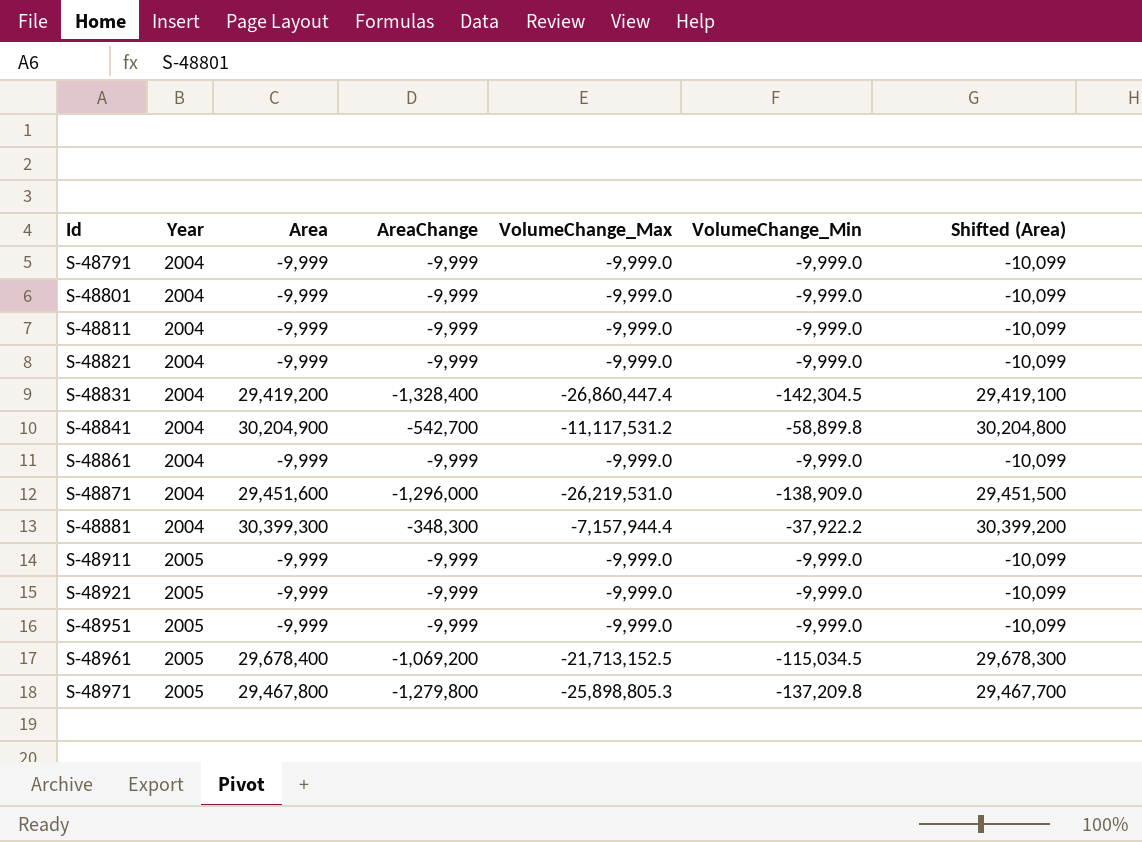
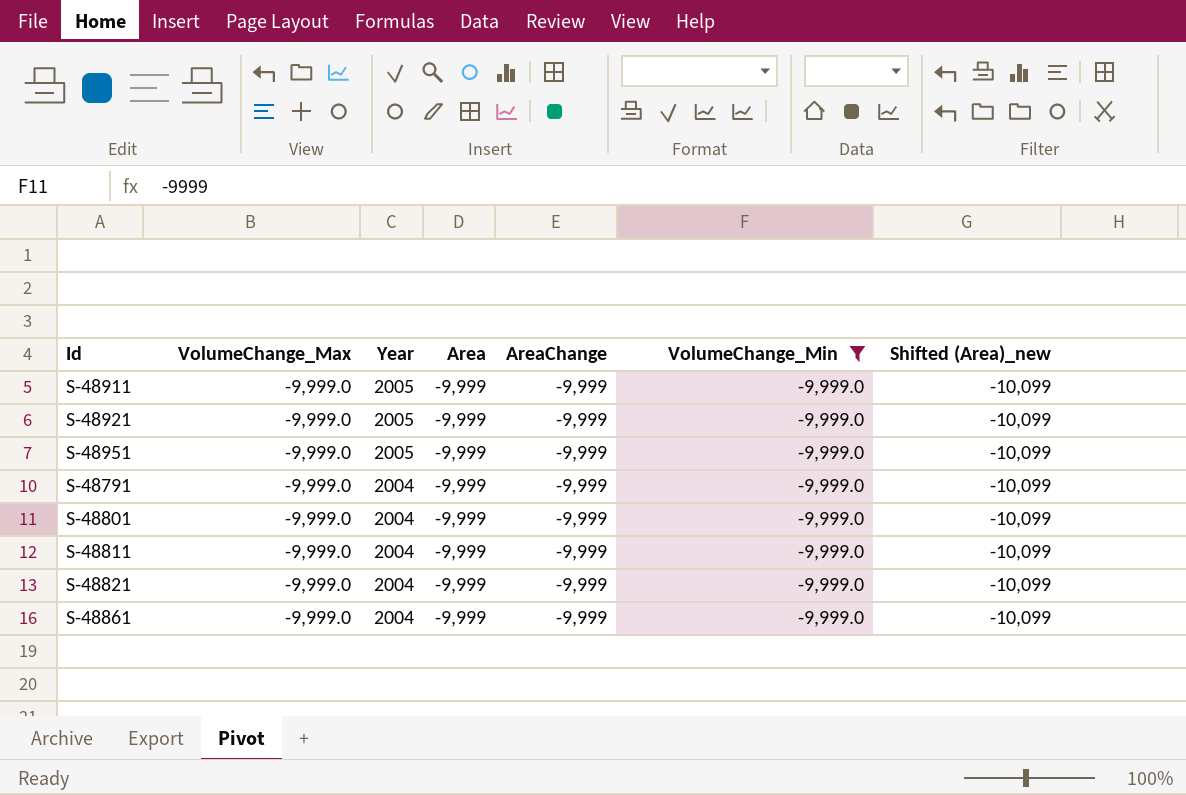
filter: none -> VolumeChange_Min = -9,999.0
row order: Id ascending -> Year descending
column VolumeChange_Max | position: 5 -> 2
column name: Shifted (Area) -> Shifted (Area)_new

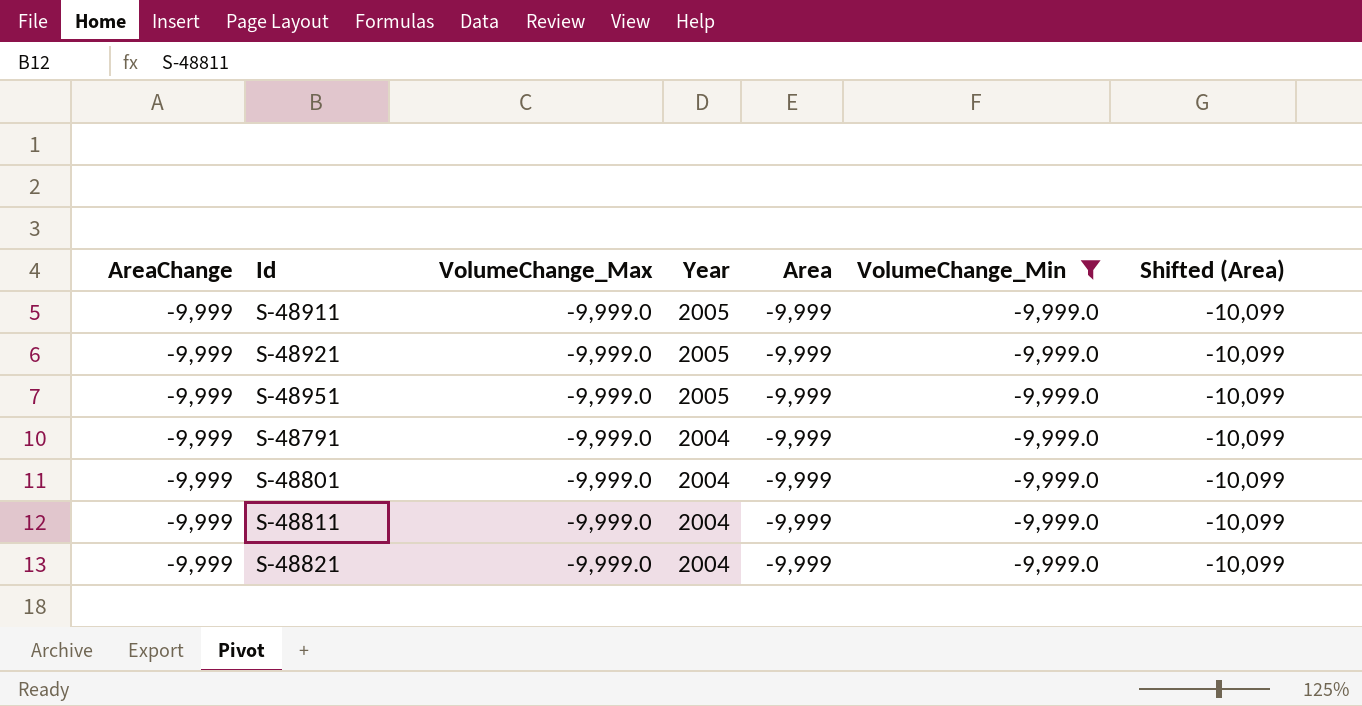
column AreaChange | position: 5 -> 1
column name: Shifted (Area)_new -> Shifted (Area)
row S-48861: -9,999.0 | 2004 | -9,999 | -9,999 | -9,999.0 | -10,099 -> none

